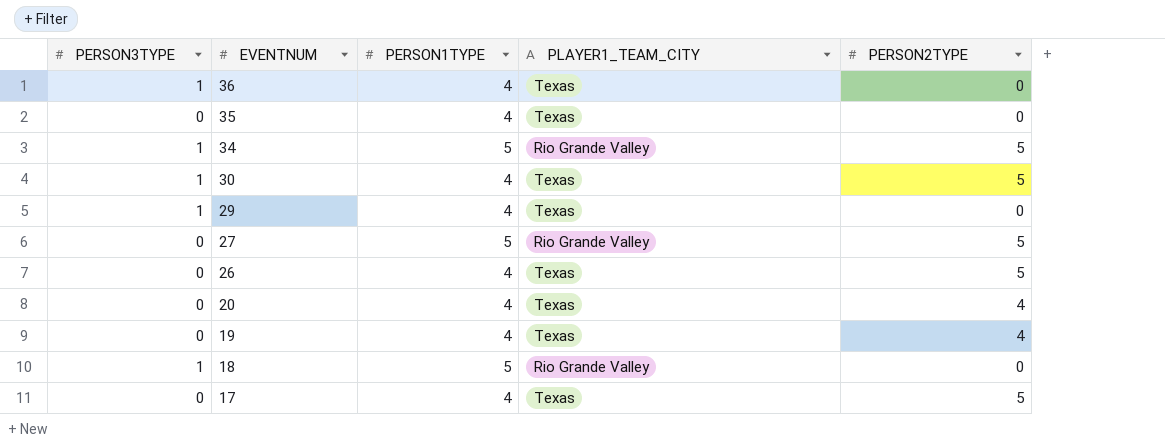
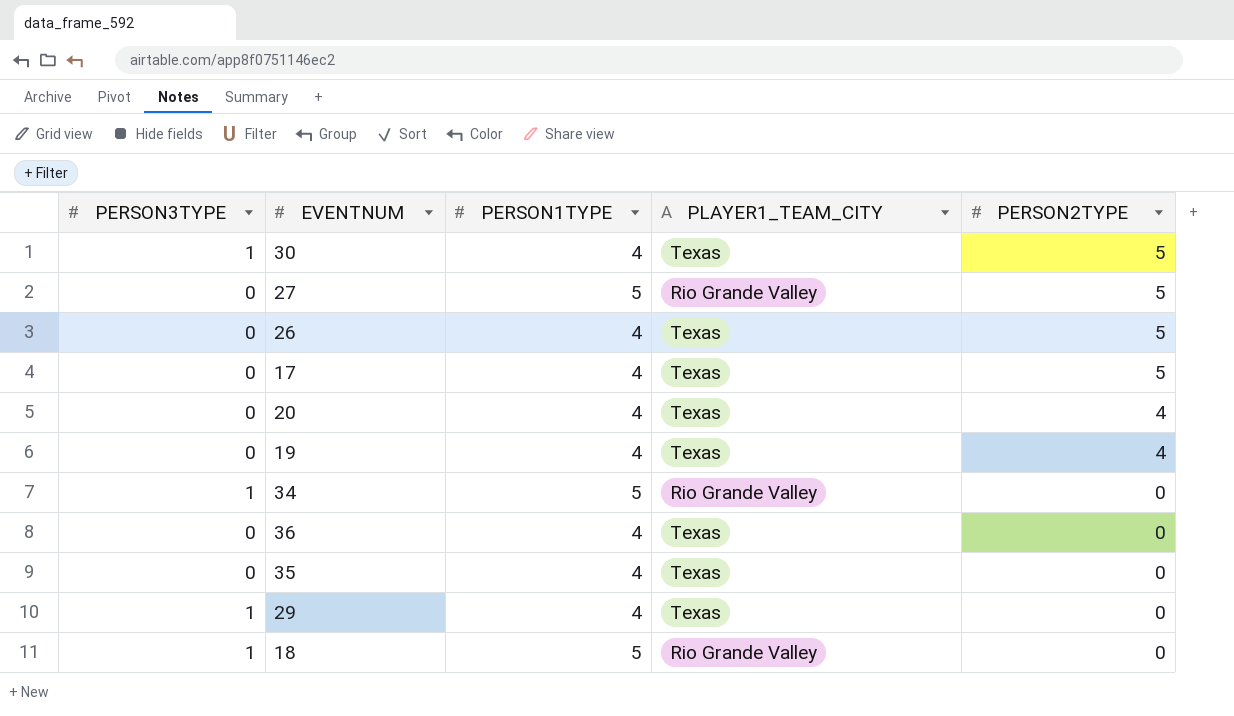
row order: EVENTNUM descending -> PERSON2TYPE descending
34 | PERSON2TYPE: 5 -> 0
36 | PERSON3TYPE: 1 -> 0

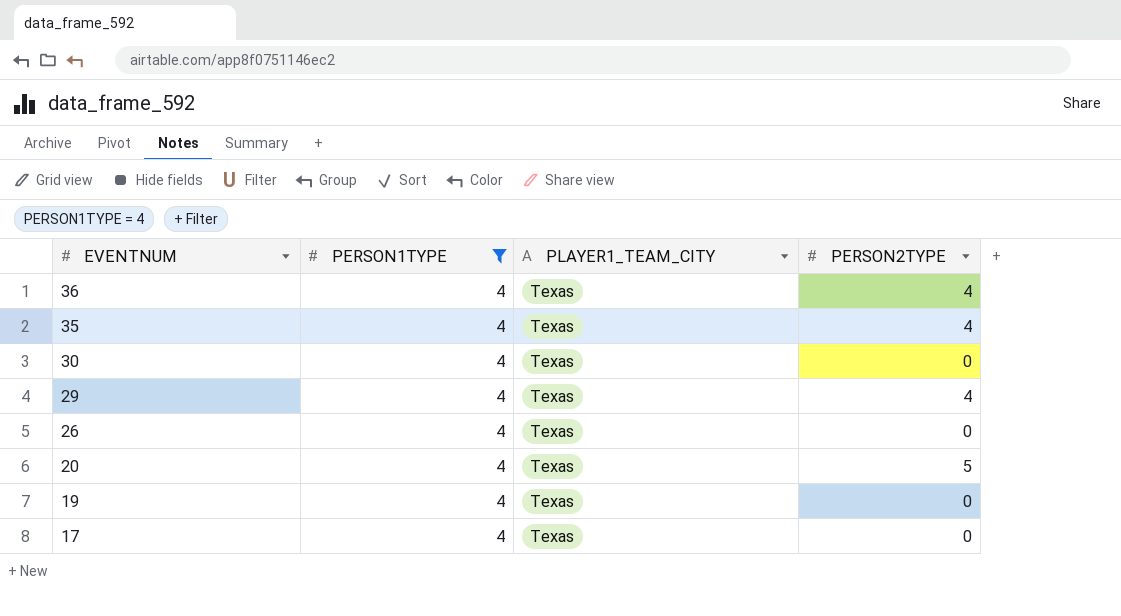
filter: none -> PERSON1TYPE = 4
row order: PERSON2TYPE descending -> EVENTNUM descending
column PERSON3TYPE | position: 1 -> none
36 | PERSON2TYPE: 0 -> 4
35 | PERSON2TYPE: 0 -> 4
30 | PERSON2TYPE: 5 -> 0
29 | PERSON2TYPE: 0 -> 4
26 | PERSON2TYPE: 5 -> 0
20 | PERSON2TYPE: 4 -> 5
19 | PERSON2TYPE: 4 -> 0
17 | PERSON2TYPE: 5 -> 0

